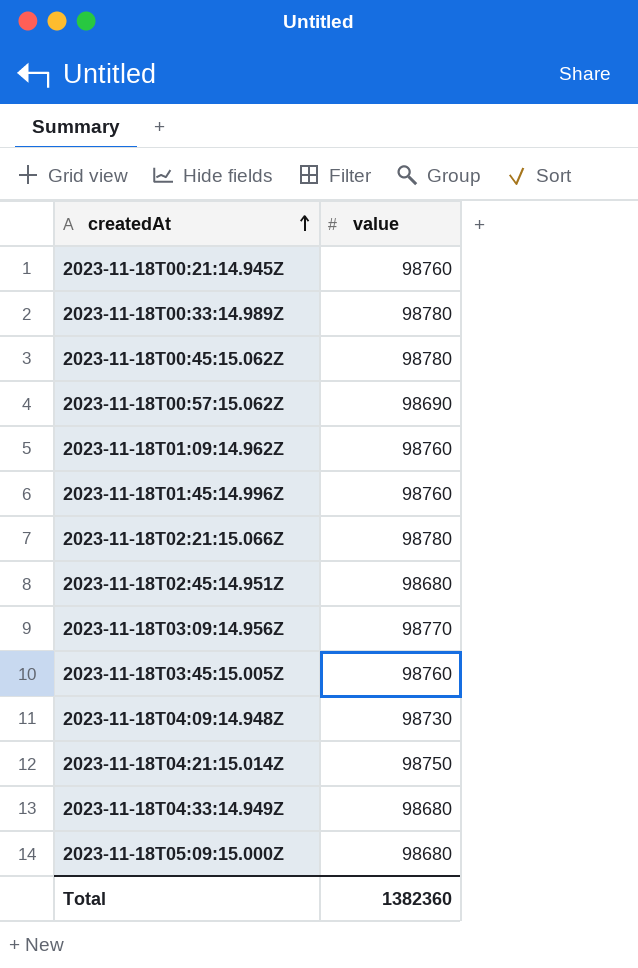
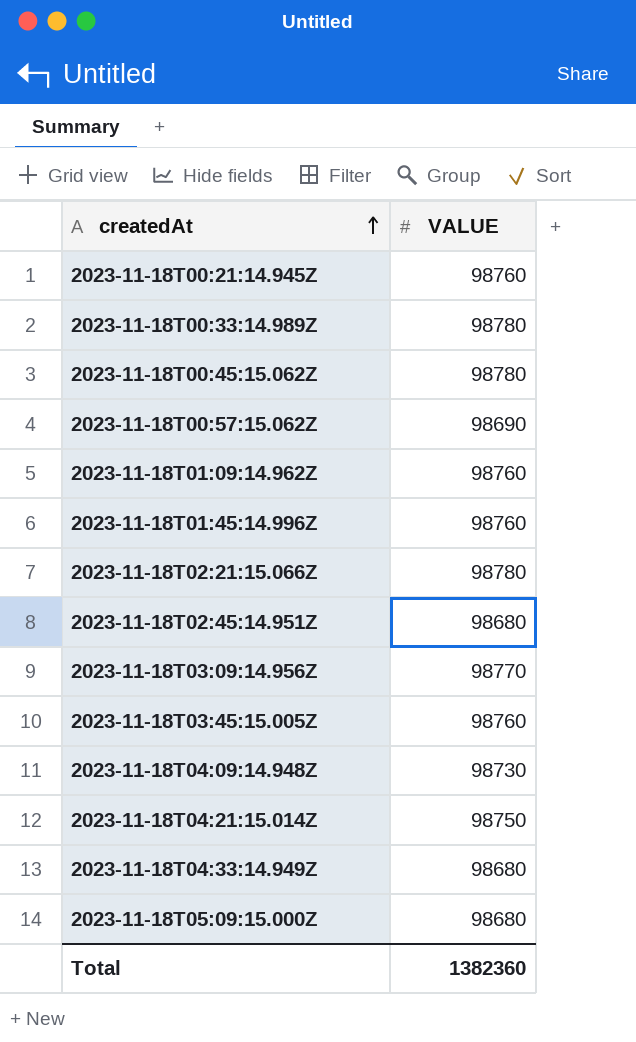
column name: value -> VALUE

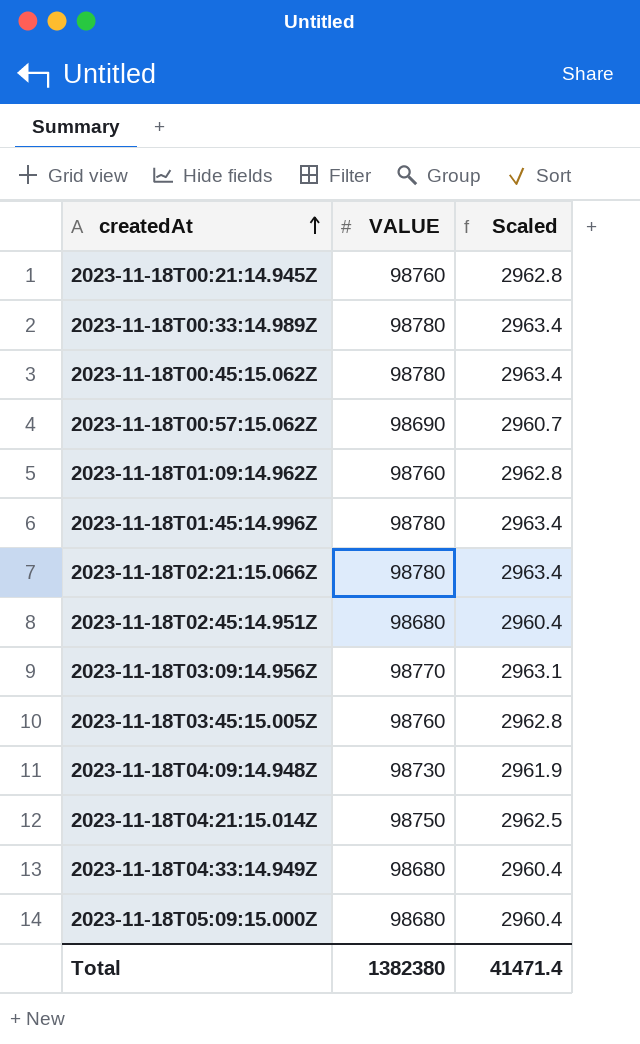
column Scaled | formula: none -> [VALUE] * 0.03
2023-11-18T01:45:14.996Z | VALUE: 98760 -> 98780
Total | VALUE: 1382360 -> 1382380

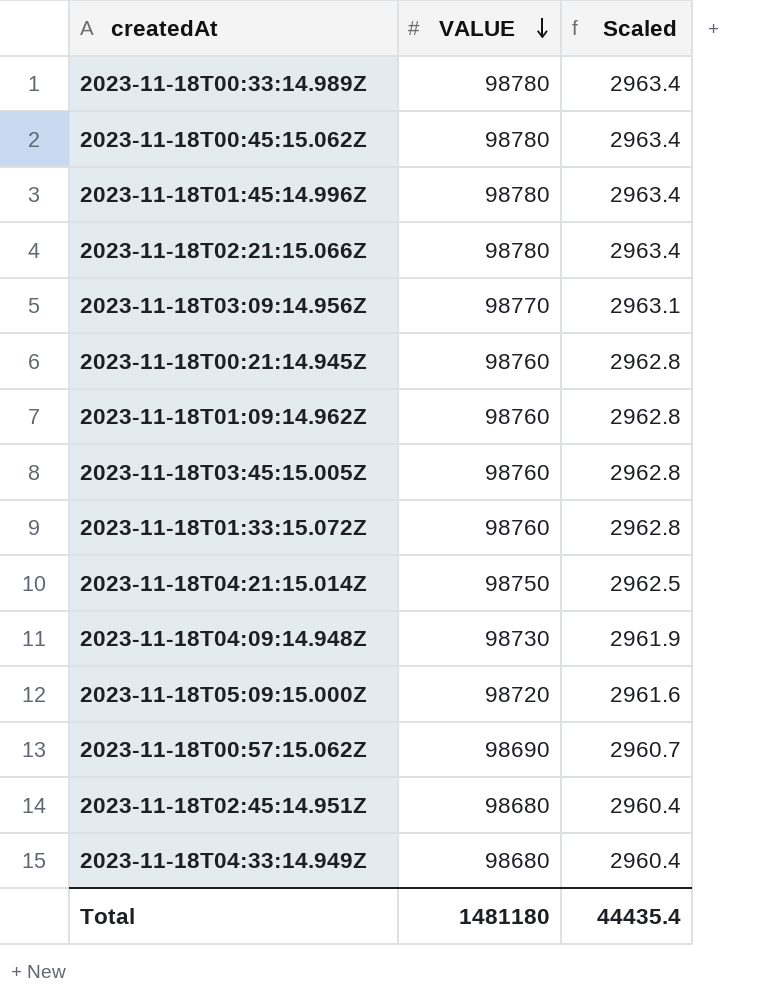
row order: createdAt ascending -> VALUE descending
row 2023-11-18T01:33:15.072Z: none -> 98760 | 2962.8
2023-11-18T05:09:15.000Z | VALUE: 98680 -> 98720
2023-11-18T05:09:15.000Z | Scaled: 2960.4 -> 2961.6
Total | VALUE: 1382380 -> 1481180
Total | Scaled: 41471.4 -> 44435.4

